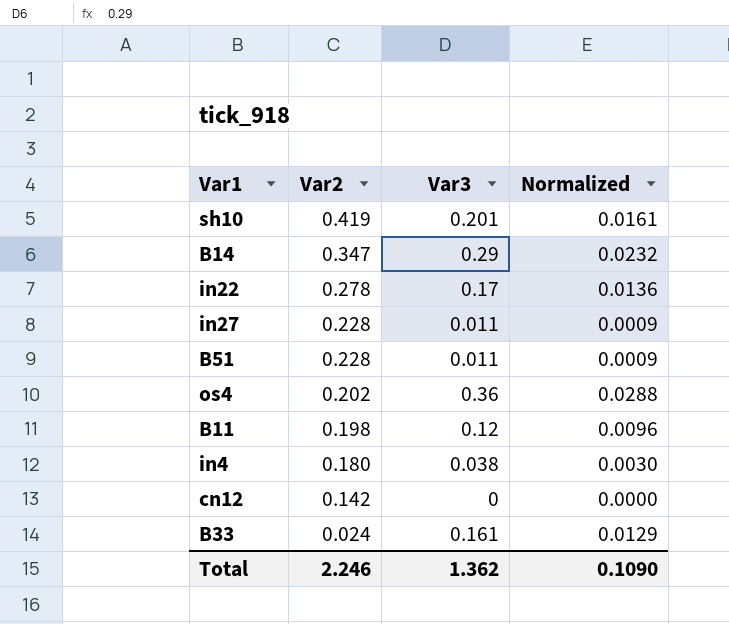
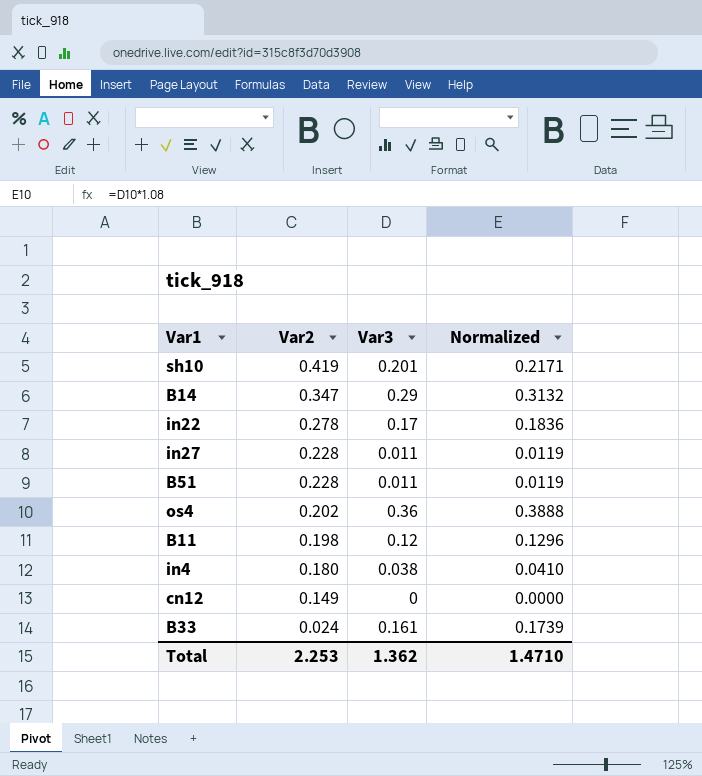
column Normalized | formula: [Var3] * 0.08 -> [Var3] * 1.08
cn12 | Var2: 0.142 -> 0.149
Total | Var2: 2.246 -> 2.253
Total | Normalized: 0.1090 -> 1.4710

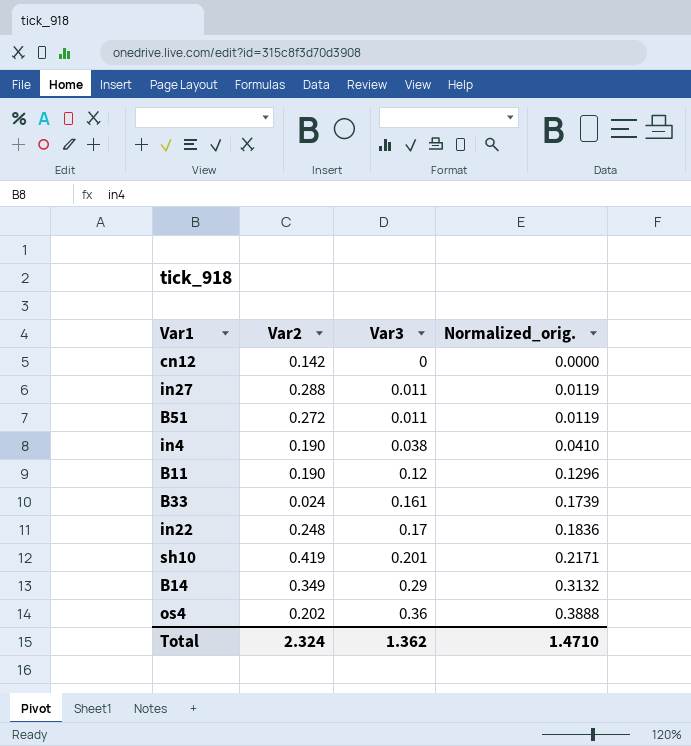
row order: Var2 descending -> Var3 ascending
column name: Normalized -> Normalized_orig.
cn12 | Var2: 0.149 -> 0.142
in27 | Var2: 0.228 -> 0.288
B51 | Var2: 0.228 -> 0.272
in4 | Var2: 0.180 -> 0.190
B11 | Var2: 0.198 -> 0.190
in22 | Var2: 0.278 -> 0.248
B14 | Var2: 0.347 -> 0.349
Total | Var2: 2.253 -> 2.324

